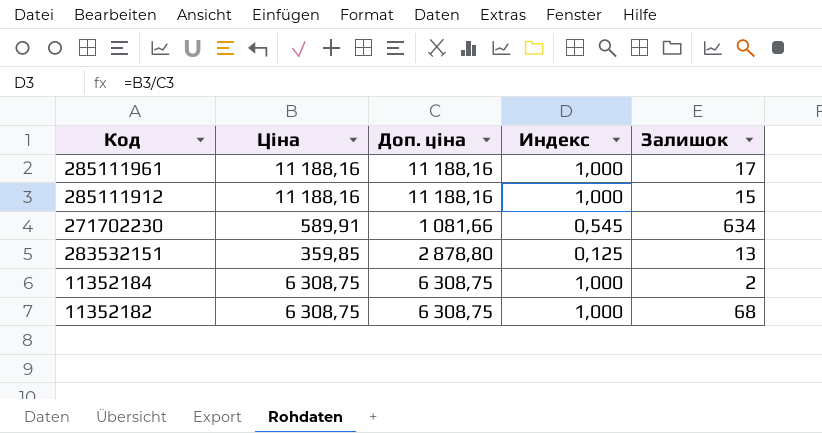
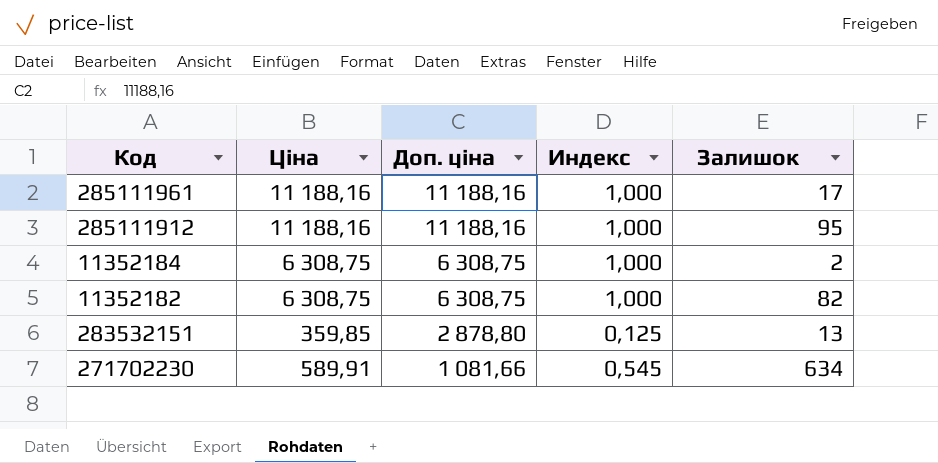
row order: none -> Доп. ціна descending
285111912 | Залишок: 15 -> 95
11352182 | Залишок: 68 -> 82

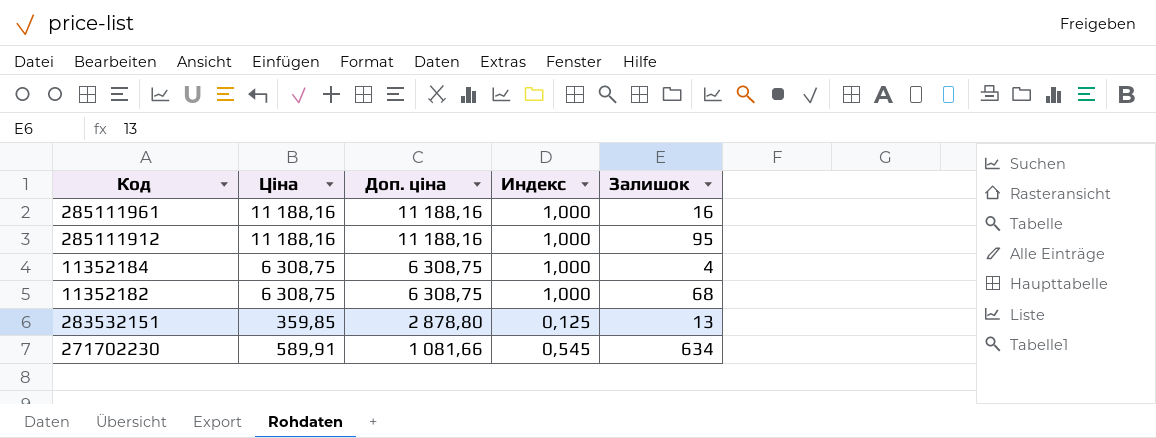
285111961 | Залишок: 17 -> 16
11352184 | Залишок: 2 -> 4
11352182 | Залишок: 82 -> 68

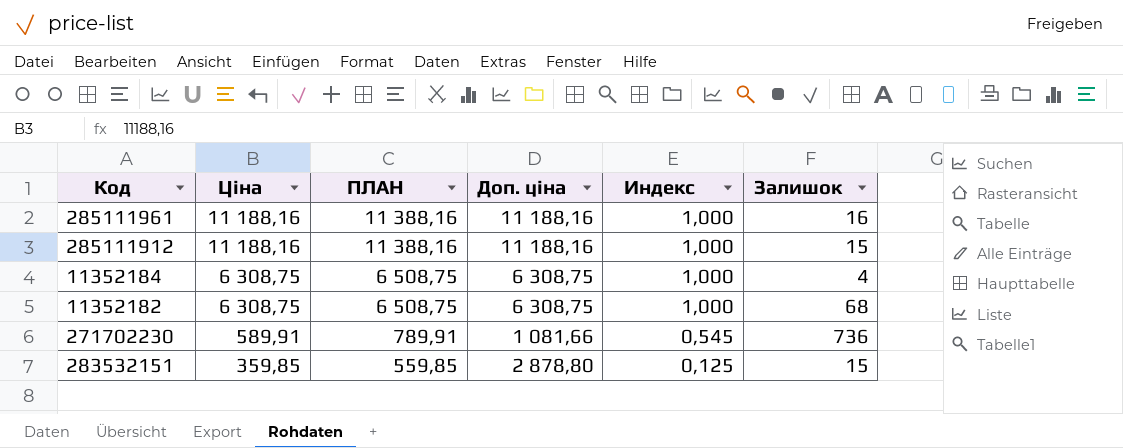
row order: Доп. ціна descending -> Ціна descending
column ПЛАН | formula: none -> [Ціна] + 200
285111912 | Залишок: 95 -> 15
271702230 | Залишок: 634 -> 736
283532151 | Залишок: 13 -> 15

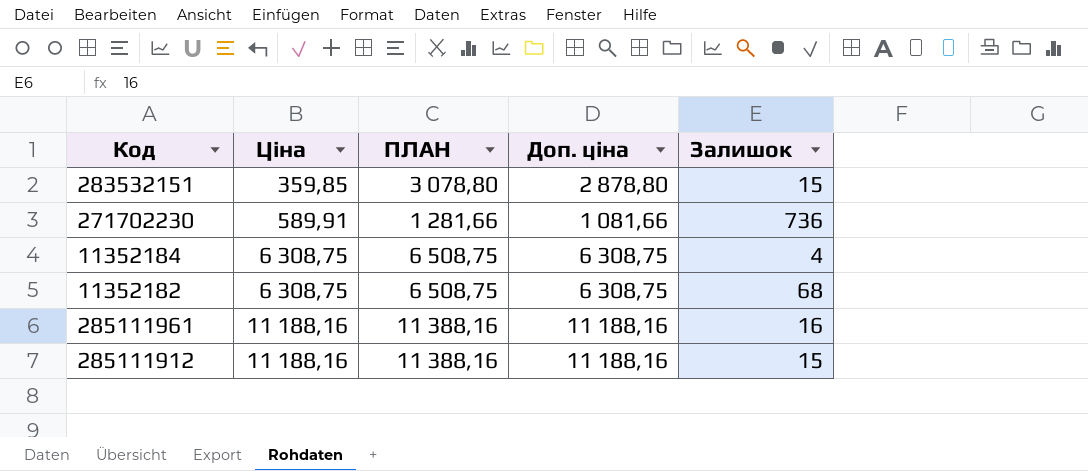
row order: Ціна descending -> Ціна ascending
column Индекс | formula: [Ціна] / [Доп. ціна] -> none
column ПЛАН | formula: [Ціна] + 200 -> [Доп. ціна] + 200

